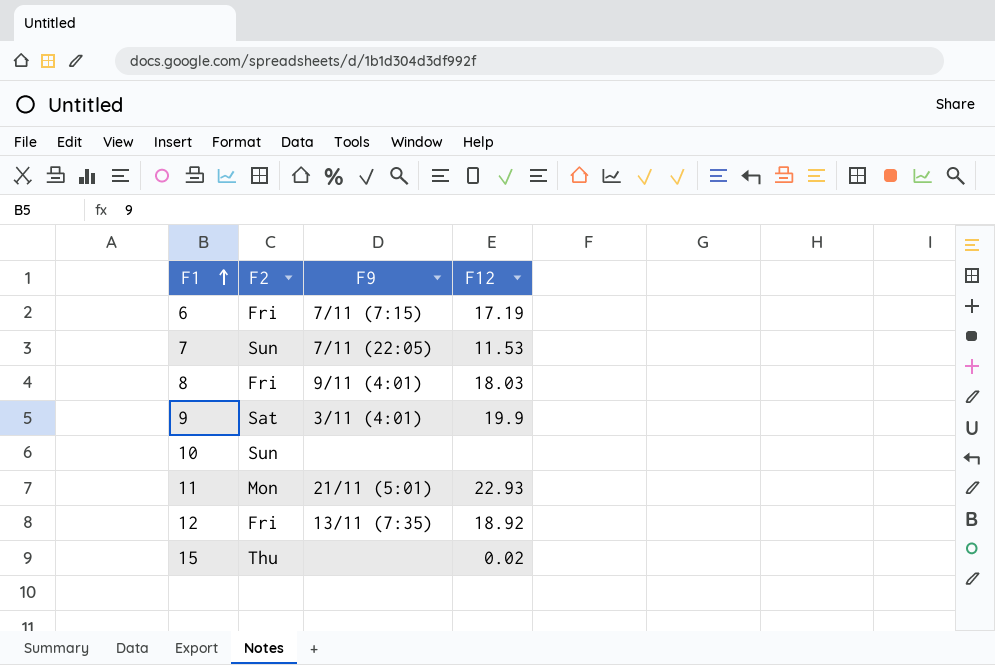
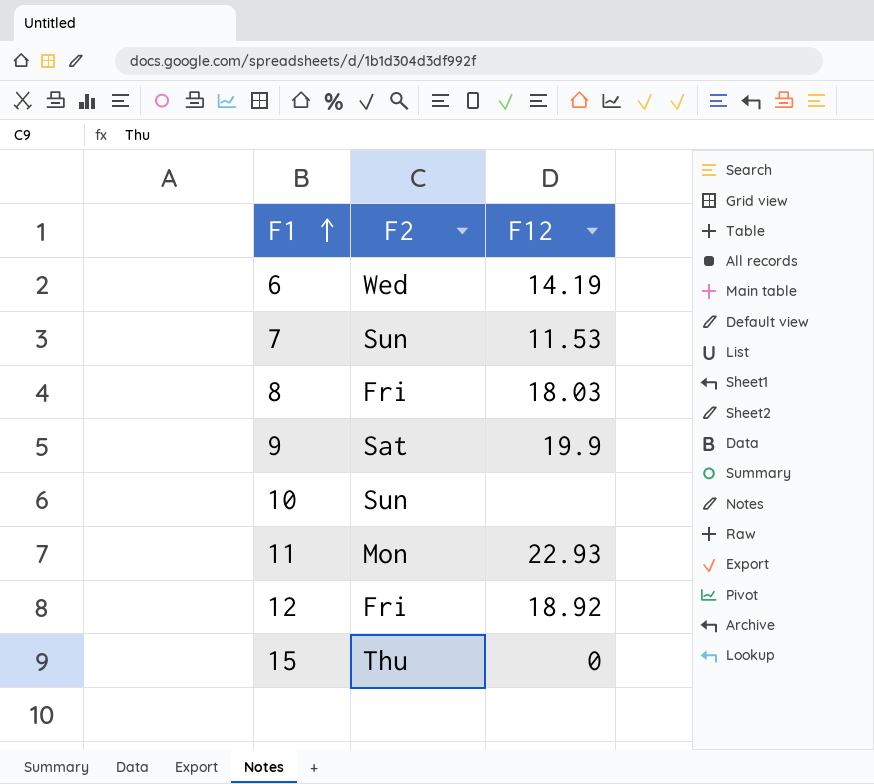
column F9 | position: 3 -> none
6 | F2: Fri -> Wed
6 | F12: 17.19 -> 14.19
15 | F12: 0.02 -> 0

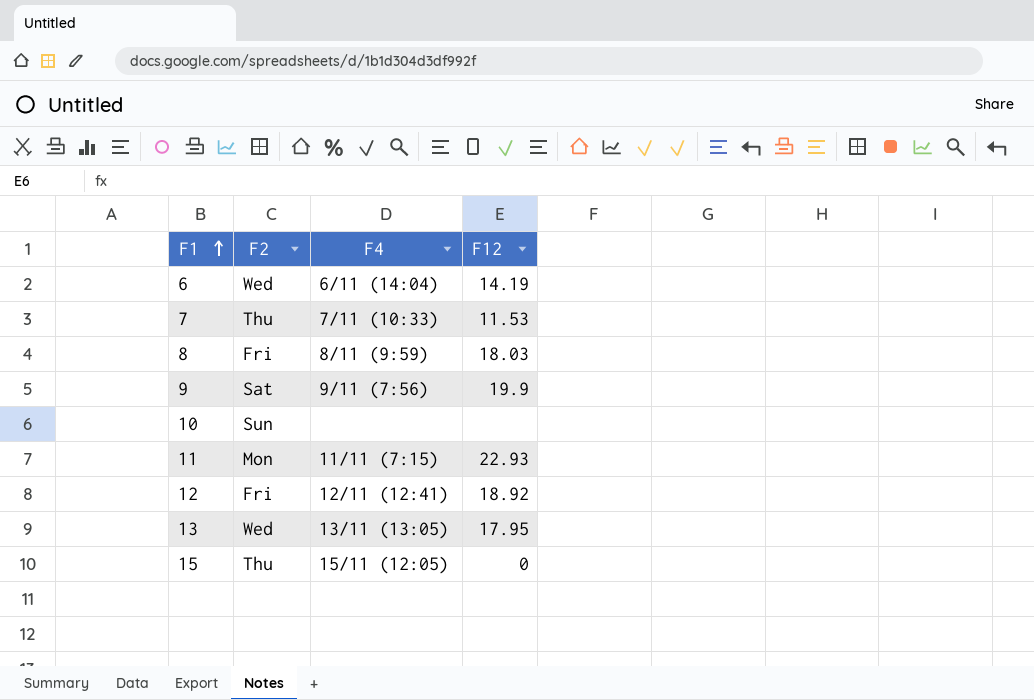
column F4 | position: none -> 3
7 | F2: Sun -> Thu
row 13: none -> Wed | 13/11 (13:05) | 17.95

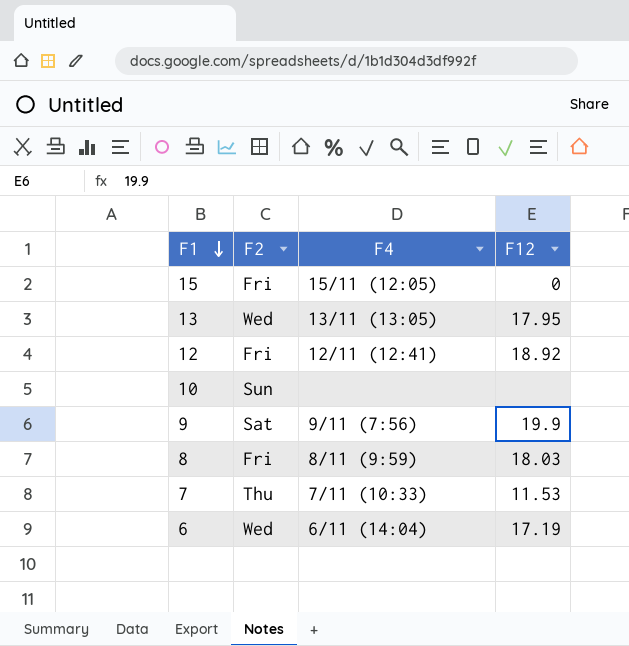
row order: F1 ascending -> F1 descending
row 11: Mon | 11/11 (7:15) | 22.93 -> none
15 | F2: Thu -> Fri
6 | F12: 14.19 -> 17.19

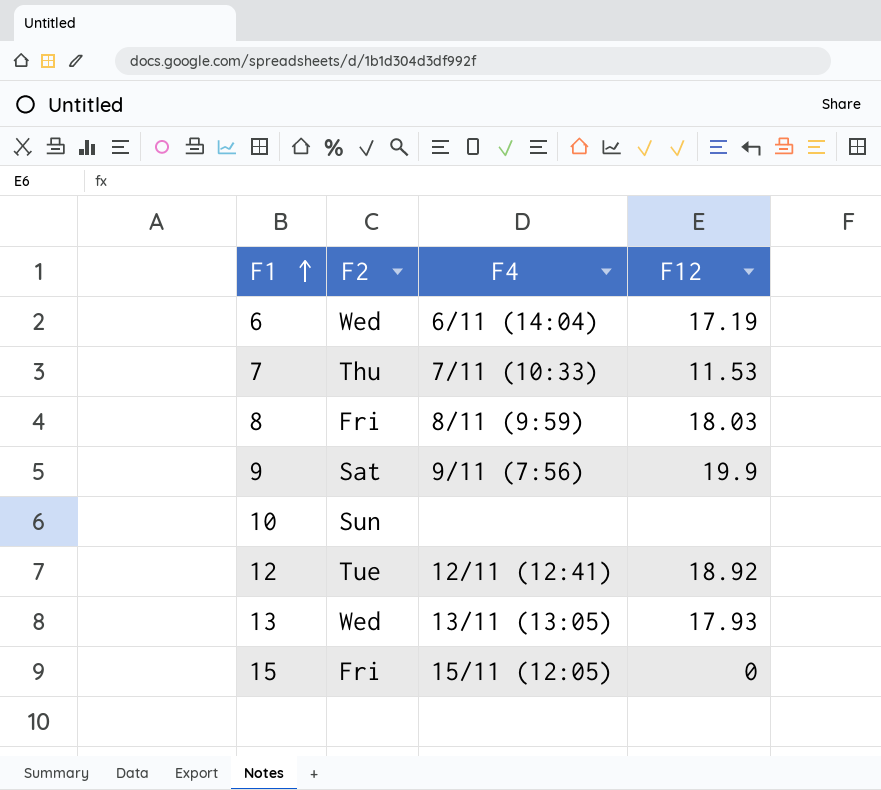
row order: F1 descending -> F1 ascending
12 | F2: Fri -> Tue
13 | F12: 17.95 -> 17.93

